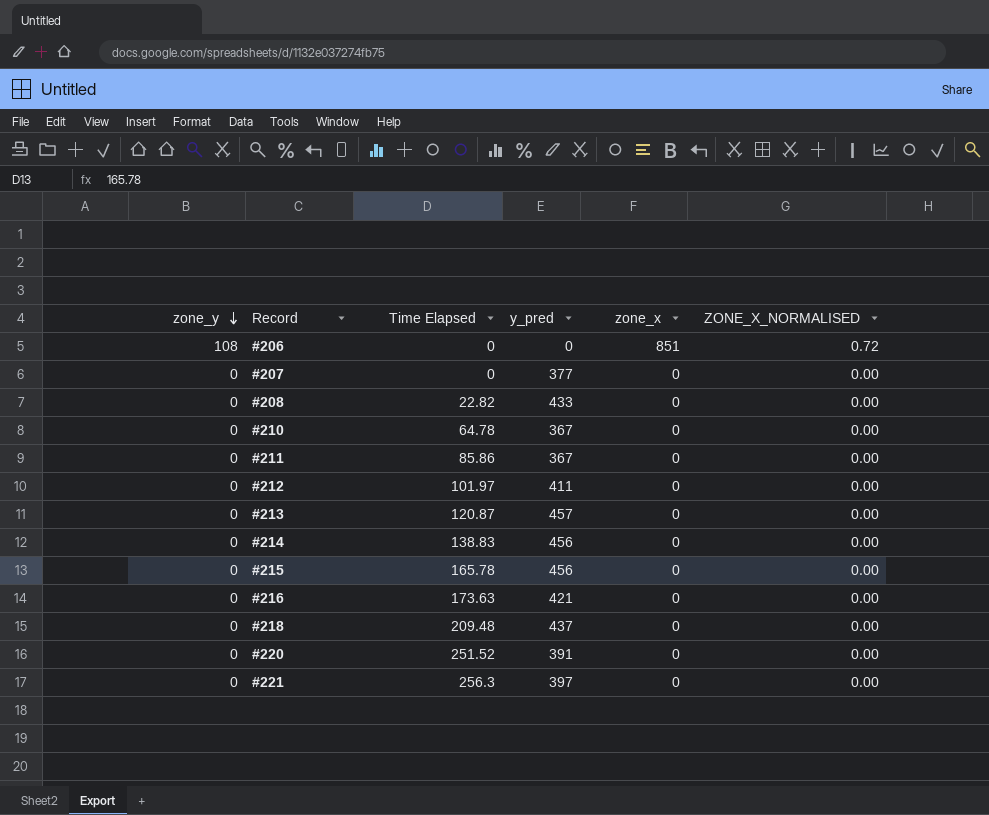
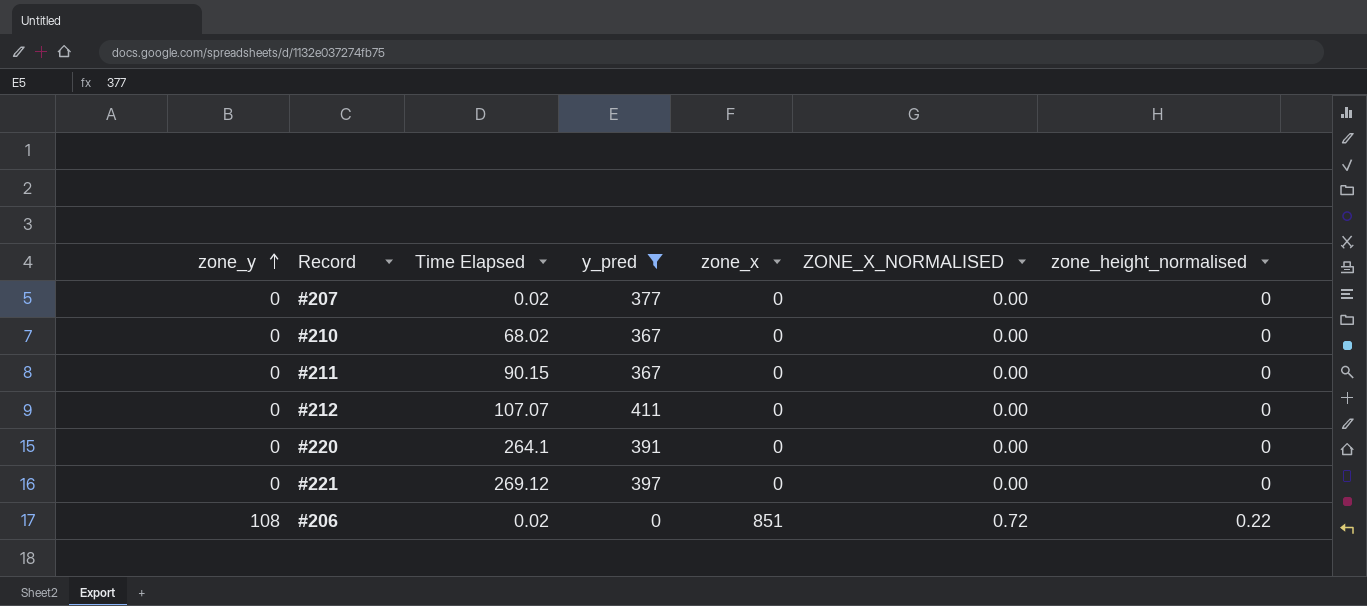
filter: none -> y_pred <= 411
row order: zone_y descending -> zone_y ascending
column zone_height_normalised | position: none -> 7
#207 | Time Elapsed: 0 -> 0.02
#210 | Time Elapsed: 64.78 -> 68.02
#211 | Time Elapsed: 85.86 -> 90.15
#212 | Time Elapsed: 101.97 -> 107.07
#220 | Time Elapsed: 251.52 -> 264.1
#221 | Time Elapsed: 256.3 -> 269.12
#206 | Time Elapsed: 0 -> 0.02

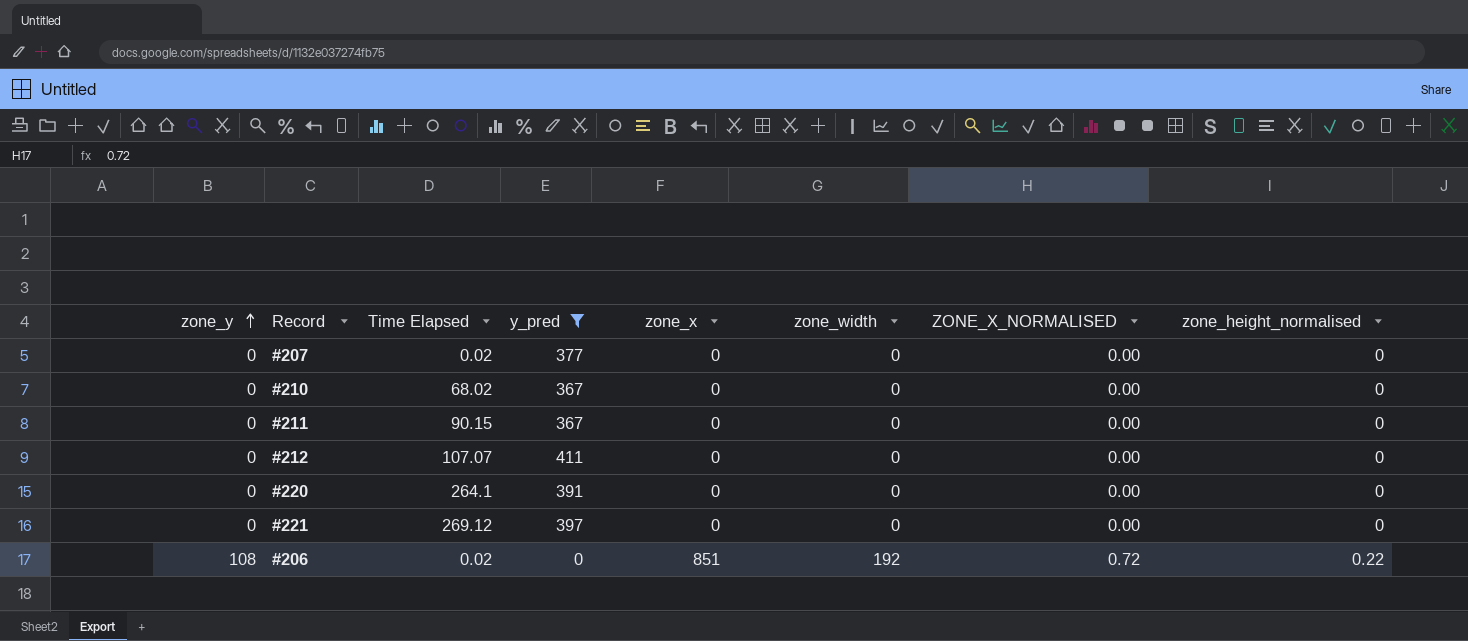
column zone_width | position: none -> 6

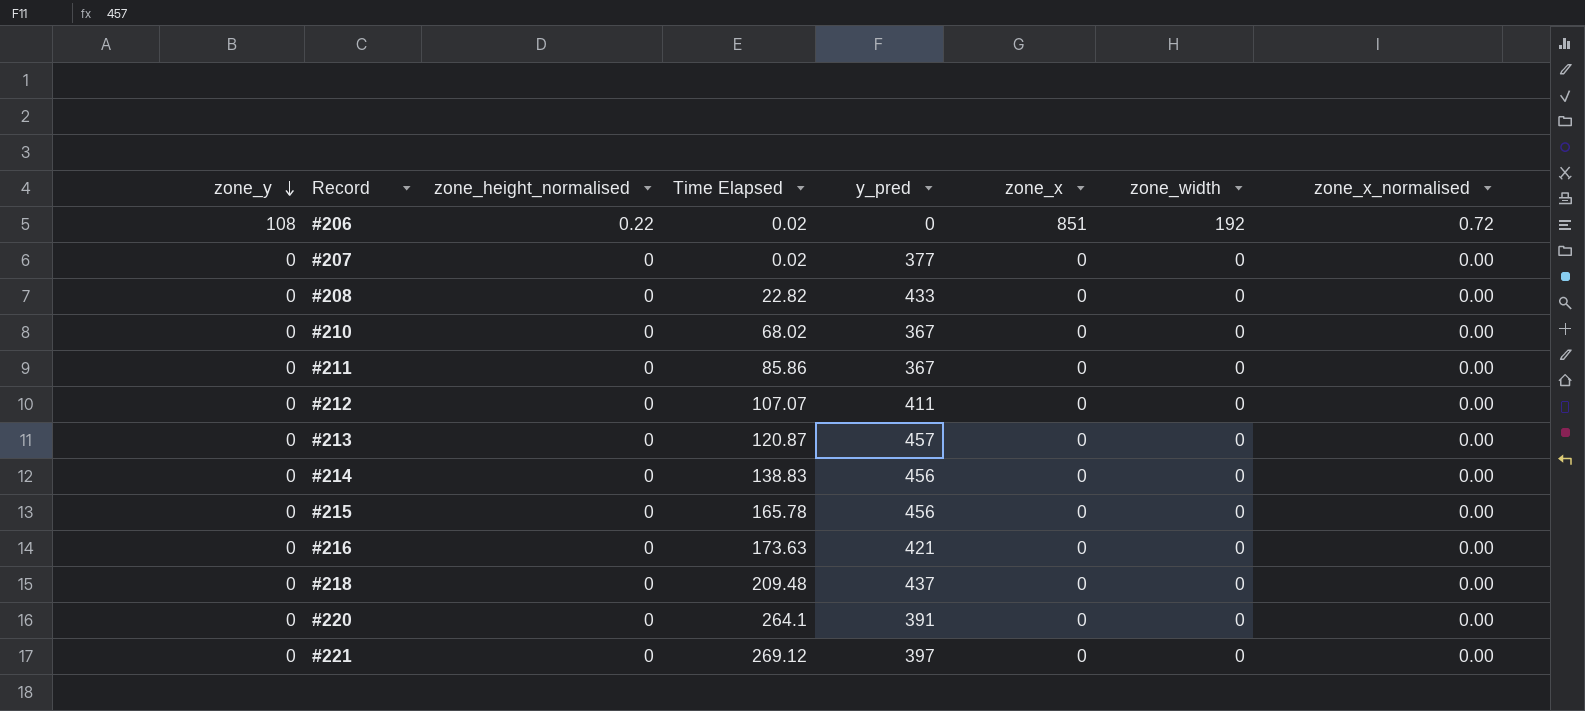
filter: y_pred <= 411 -> none
row order: zone_y ascending -> zone_y descending
column zone_height_normalised | position: 8 -> 3
column name: ZONE_X_NORMALISED -> zone_x_normalised
#211 | Time Elapsed: 90.15 -> 85.86

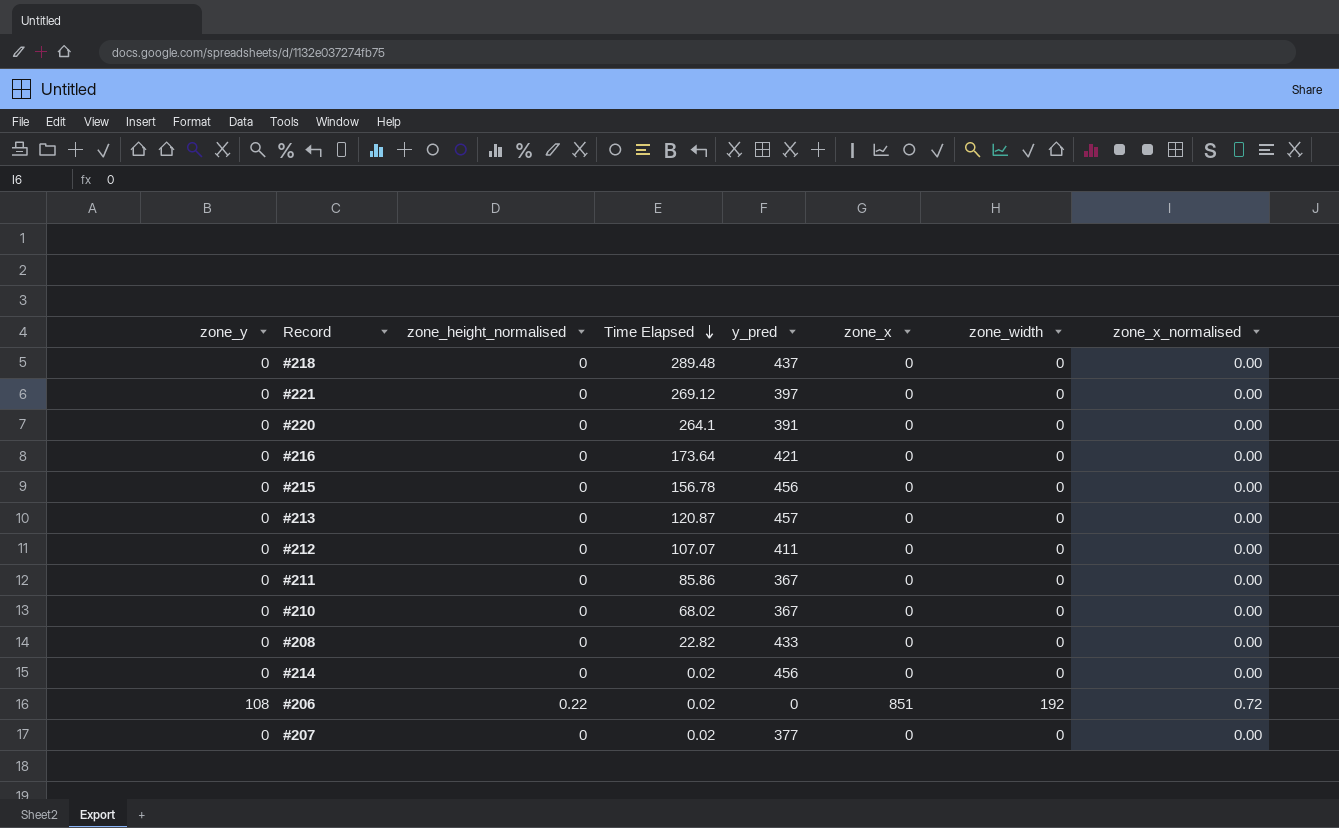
row order: zone_y descending -> Time Elapsed descending
#218 | Time Elapsed: 209.48 -> 289.48
#216 | Time Elapsed: 173.63 -> 173.64
#215 | Time Elapsed: 165.78 -> 156.78
#214 | Time Elapsed: 138.83 -> 0.02

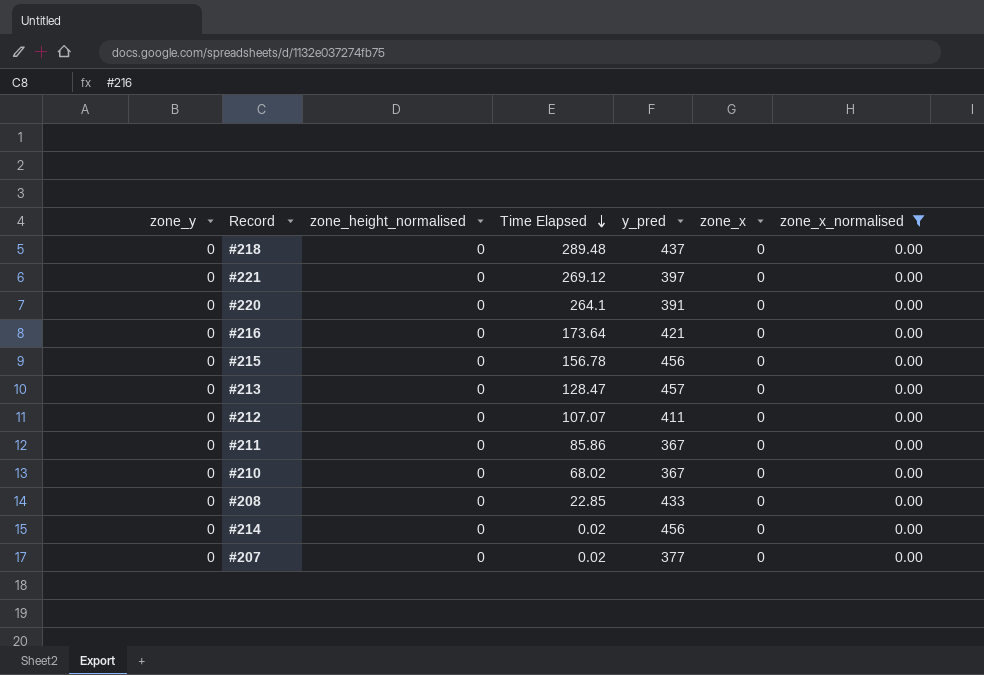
filter: none -> zone_x_normalised = 0.00
column zone_width | position: 7 -> none
#213 | Time Elapsed: 120.87 -> 128.47
#208 | Time Elapsed: 22.82 -> 22.85

